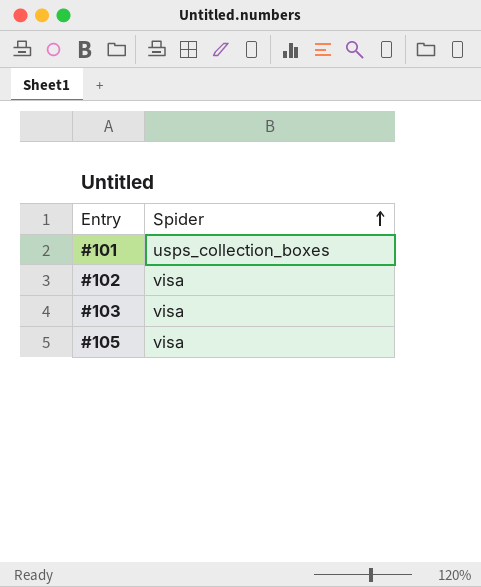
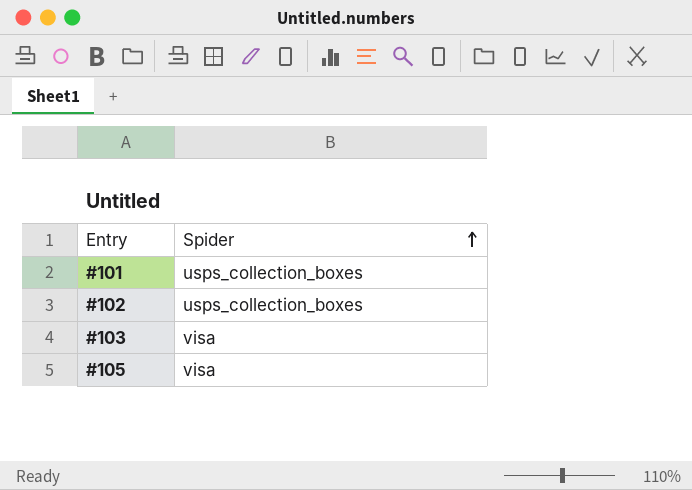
#102 | Spider: visa -> usps_collection_boxes

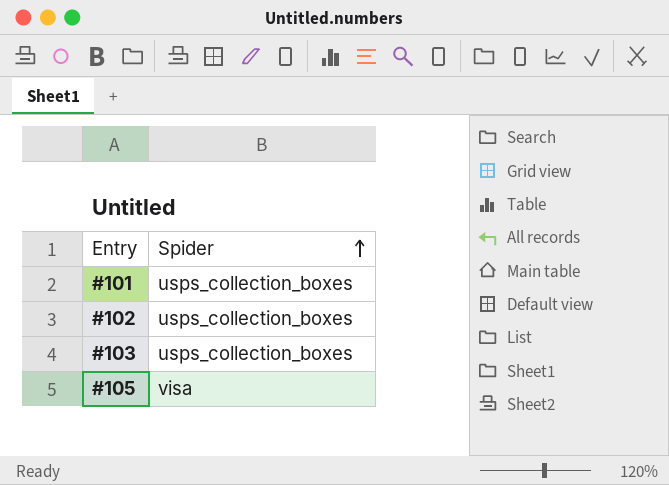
#103 | Spider: visa -> usps_collection_boxes

